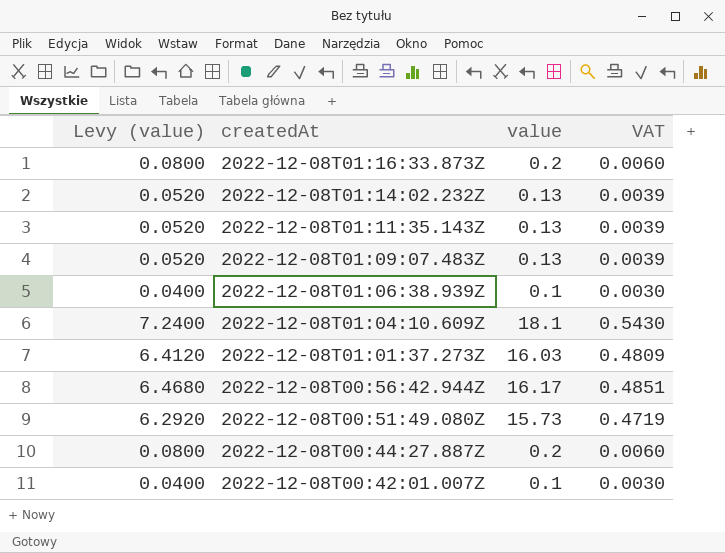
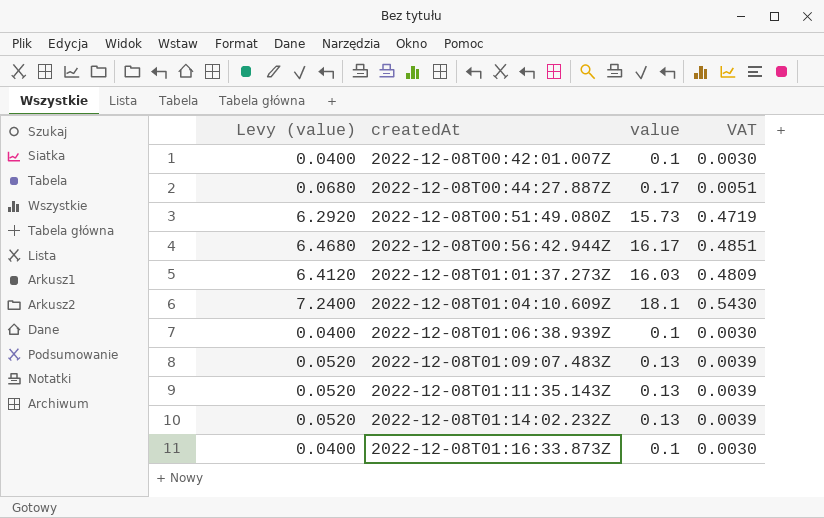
row order: createdAt descending -> createdAt ascending
2022-12-08T00:44:27.887Z | Levy (value): 0.0800 -> 0.0680
2022-12-08T00:44:27.887Z | value: 0.2 -> 0.17
2022-12-08T00:44:27.887Z | VAT: 0.0060 -> 0.0051
2022-12-08T01:16:33.873Z | Levy (value): 0.0800 -> 0.0400
2022-12-08T01:16:33.873Z | value: 0.2 -> 0.1
2022-12-08T01:16:33.873Z | VAT: 0.0060 -> 0.0030

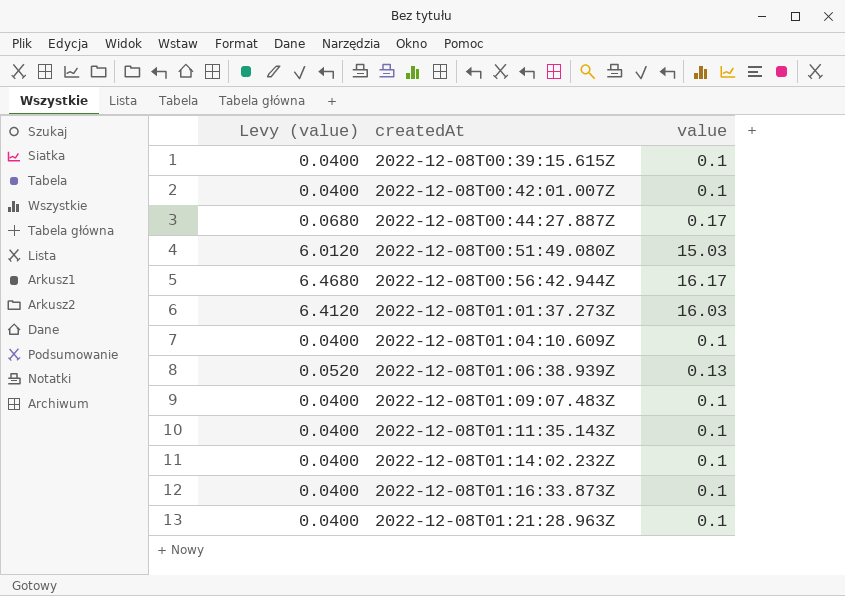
column VAT | formula: [value] * 0.03 -> none
row 2022-12-08T00:39:15.615Z: none -> 0.0400 | 0.1
2022-12-08T00:51:49.080Z | Levy (value): 6.2920 -> 6.0120
2022-12-08T00:51:49.080Z | value: 15.73 -> 15.03
2022-12-08T01:04:10.609Z | Levy (value): 7.2400 -> 0.0400
2022-12-08T01:04:10.609Z | value: 18.1 -> 0.1
2022-12-08T01:06:38.939Z | Levy (value): 0.0400 -> 0.0520
2022-12-08T01:06:38.939Z | value: 0.1 -> 0.13
2022-12-08T01:09:07.483Z | Levy (value): 0.0520 -> 0.0400
2022-12-08T01:09:07.483Z | value: 0.13 -> 0.1
2022-12-08T01:11:35.143Z | Levy (value): 0.0520 -> 0.0400
2022-12-08T01:11:35.143Z | value: 0.13 -> 0.1
2022-12-08T01:14:02.232Z | Levy (value): 0.0520 -> 0.0400
2022-12-08T01:14:02.232Z | value: 0.13 -> 0.1
row 2022-12-08T01:21:28.963Z: none -> 0.0400 | 0.1

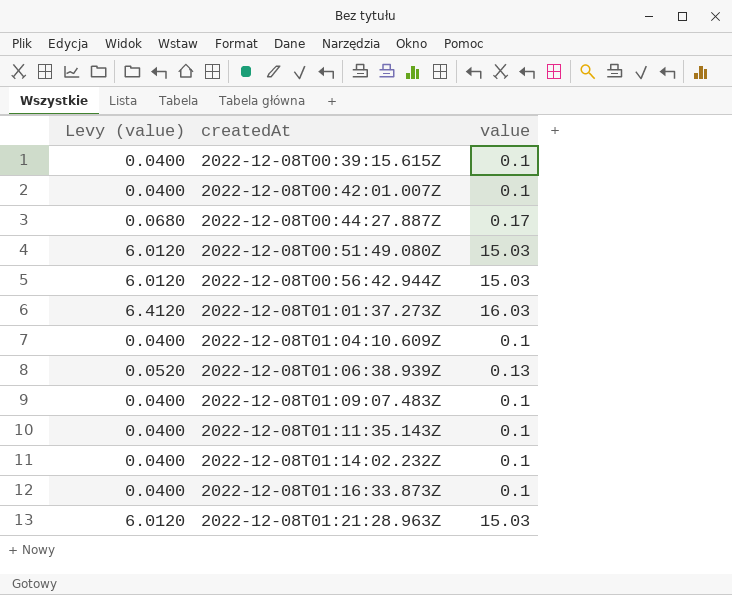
2022-12-08T00:56:42.944Z | Levy (value): 6.4680 -> 6.0120
2022-12-08T00:56:42.944Z | value: 16.17 -> 15.03
2022-12-08T01:21:28.963Z | Levy (value): 0.0400 -> 6.0120
2022-12-08T01:21:28.963Z | value: 0.1 -> 15.03

